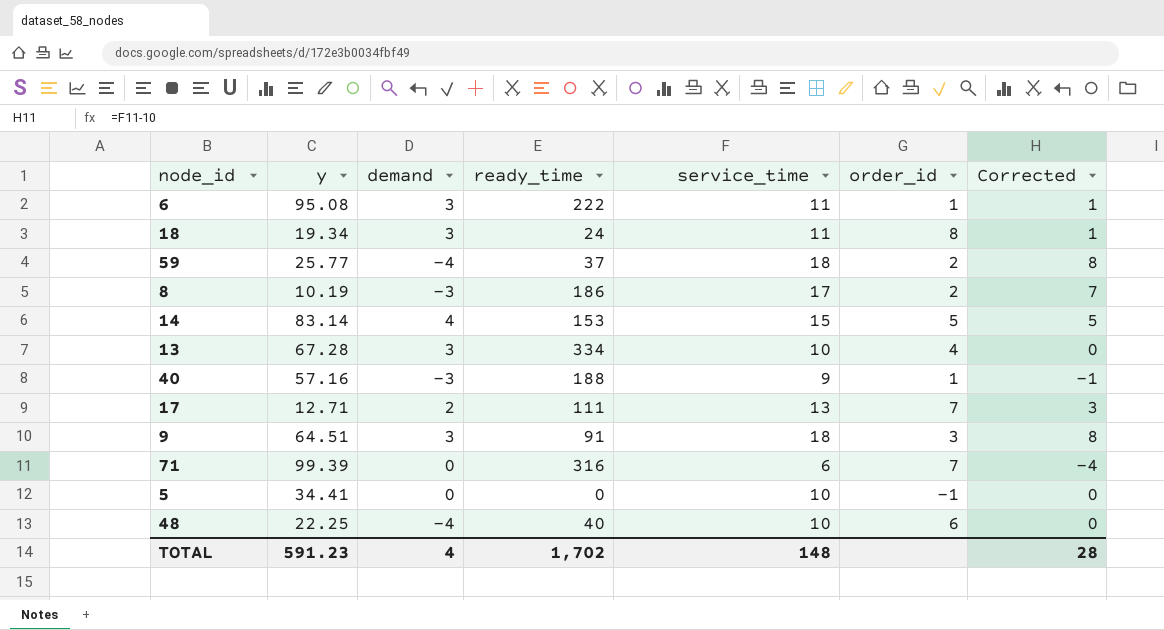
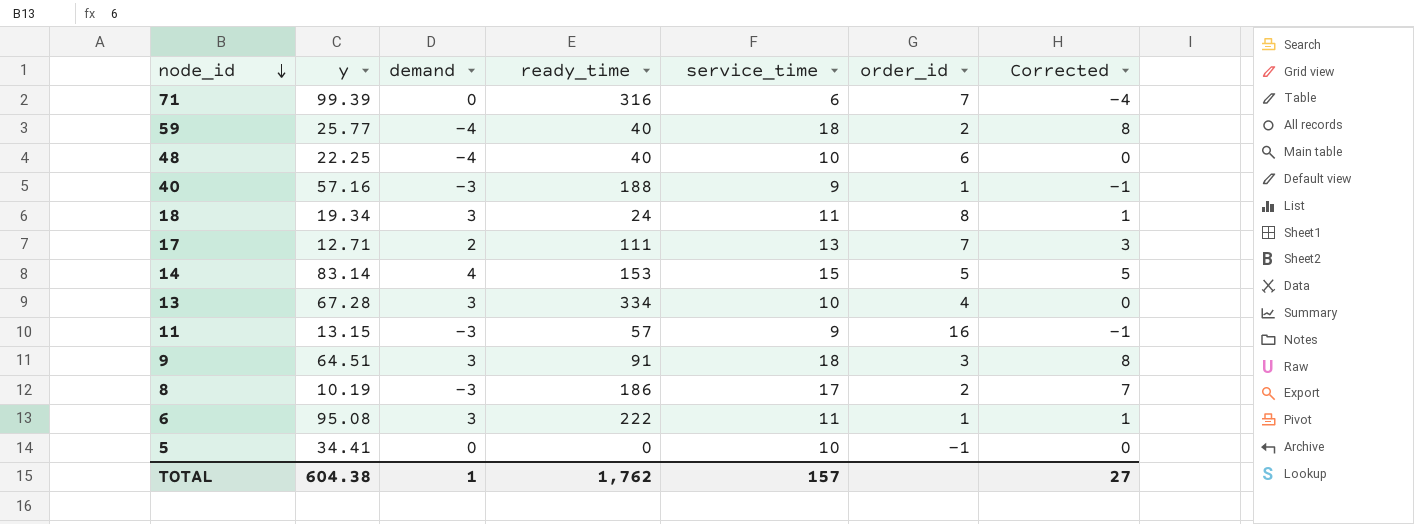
row order: none -> node_id descending
59 | ready_time: 37 -> 40
row 11: none -> 13.15 | -3 | 57 | 9 | 16 | -1
TOTAL | y: 591.23 -> 604.38
TOTAL | demand: 4 -> 1
TOTAL | ready_time: 1,702 -> 1,762
TOTAL | service_time: 148 -> 157
TOTAL | Corrected: 28 -> 27

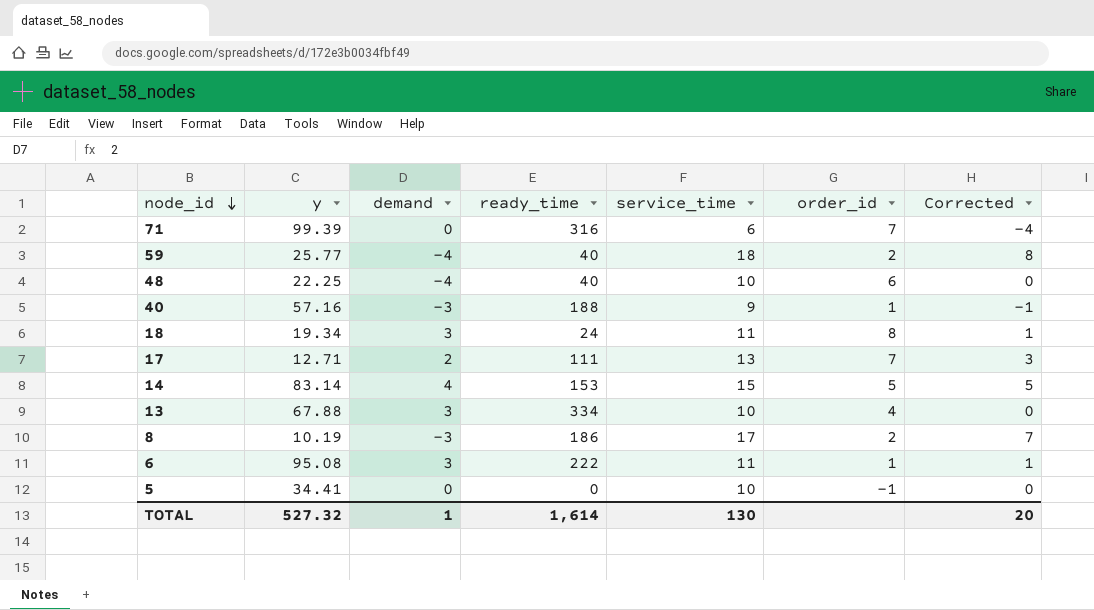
row 11: 13.15 | -3 | 57 | 9 | 16 | -1 -> none
row 9: 64.51 | 3 | 91 | 18 | 3 | 8 -> none
13 | y: 67.28 -> 67.88
TOTAL | y: 604.38 -> 527.32
TOTAL | ready_time: 1,762 -> 1,614
TOTAL | service_time: 157 -> 130
TOTAL | Corrected: 27 -> 20

